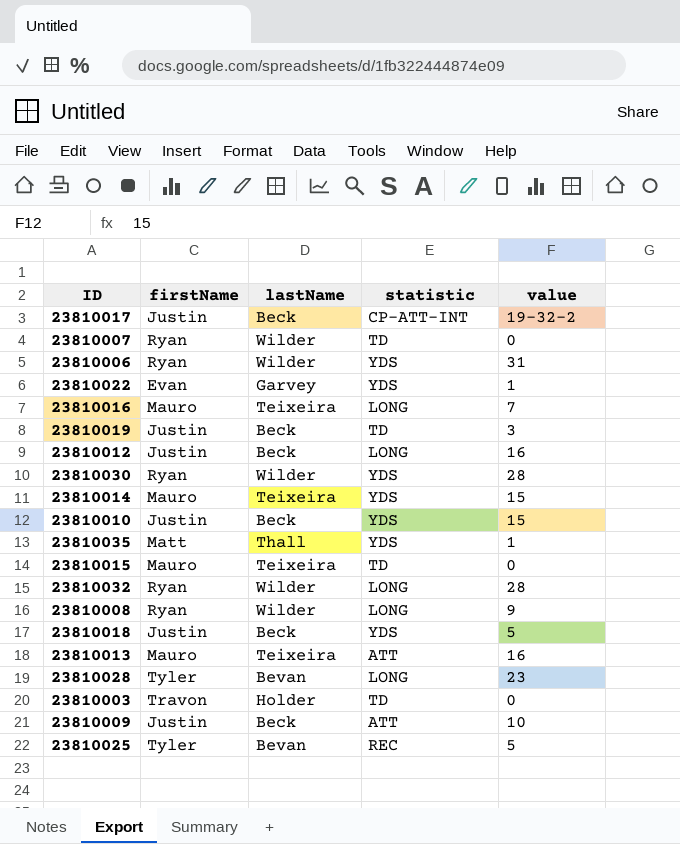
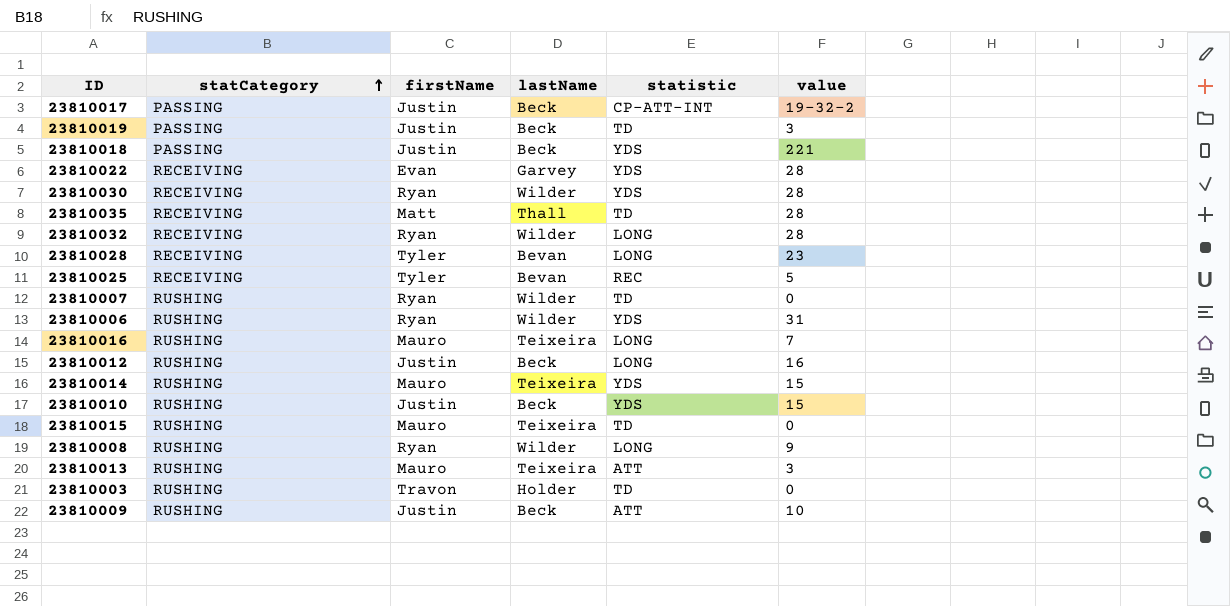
row order: none -> statCategory ascending
column statCategory | position: none -> 2
23810018 | value: 5 -> 221
23810022 | value: 1 -> 28
23810035 | statistic: YDS -> TD
23810035 | value: 1 -> 28
23810013 | value: 16 -> 3

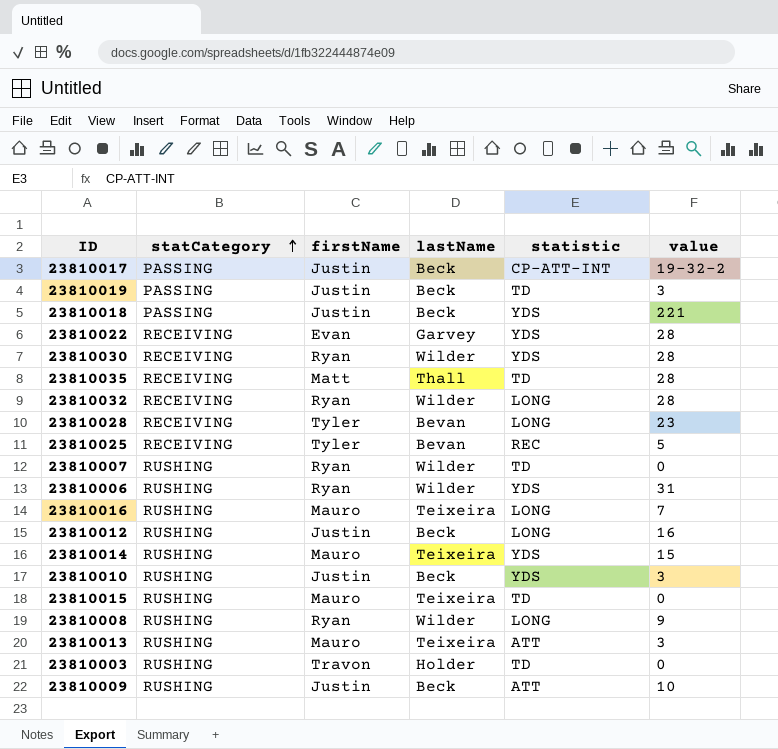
23810010 | value: 15 -> 3

